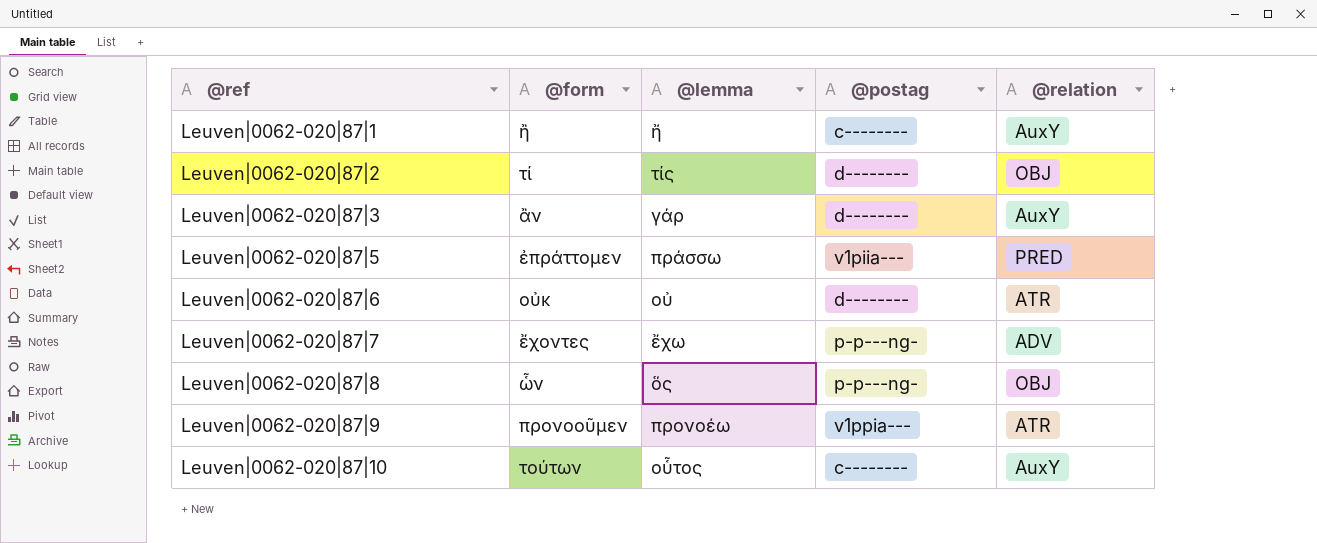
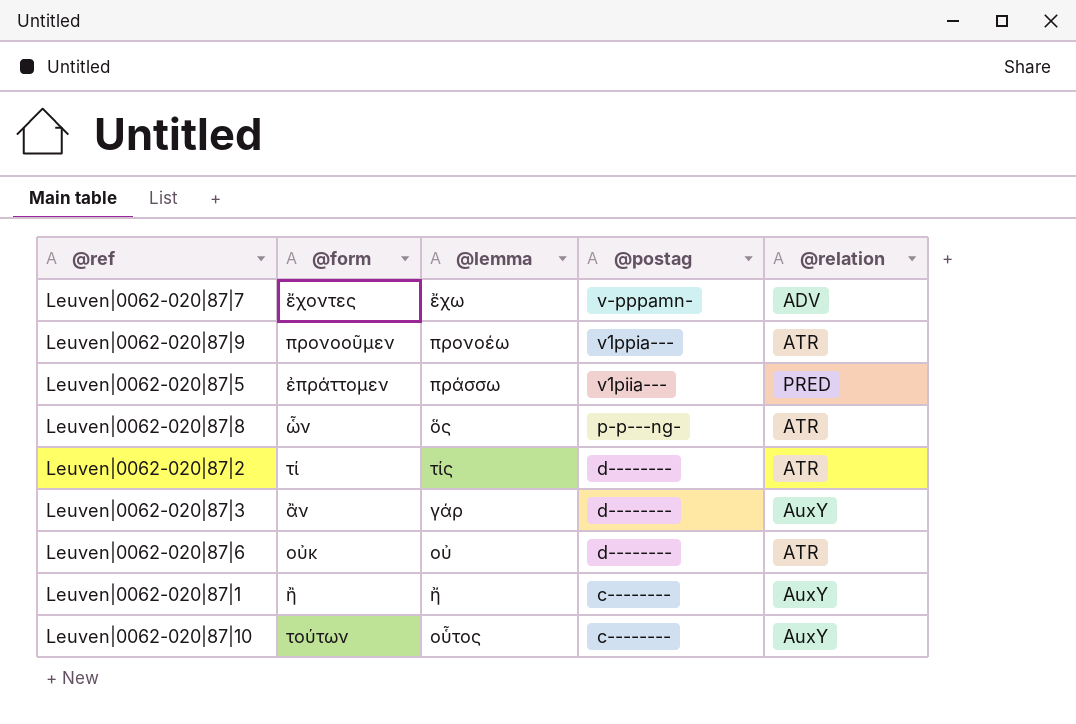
row order: @ref ascending -> @postag descending
Leuven|0062-020|87|7 | @postag: p-p---ng- -> v-pppamn-
Leuven|0062-020|87|8 | @relation: OBJ -> ATR
Leuven|0062-020|87|2 | @relation: OBJ -> ATR

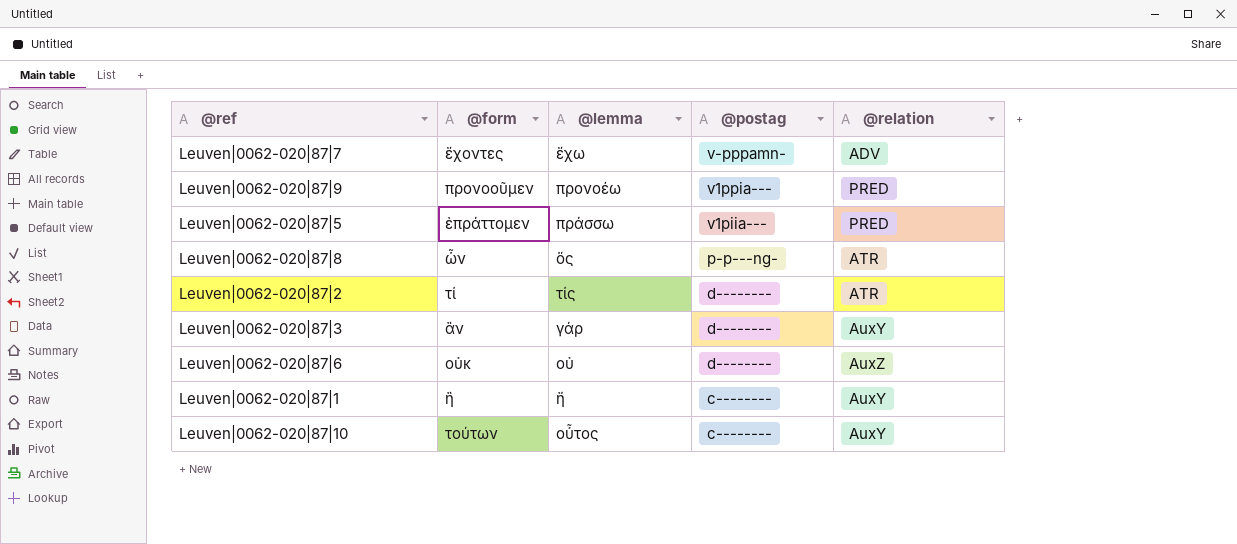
Leuven|0062-020|87|9 | @relation: ATR -> PRED
Leuven|0062-020|87|6 | @relation: ATR -> AuxZ

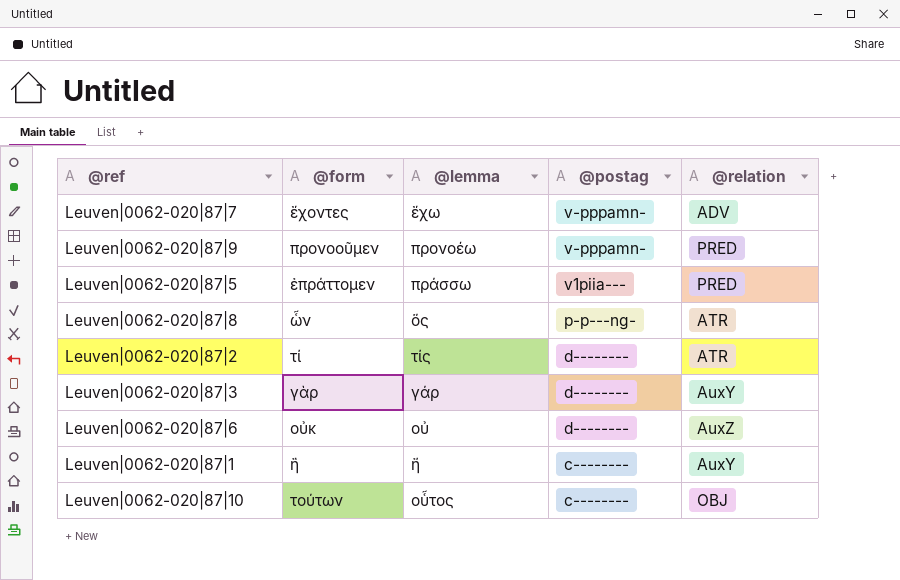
Leuven|0062-020|87|9 | @postag: v1ppia--- -> v-pppamn-
Leuven|0062-020|87|3 | @form: ἂν -> γὰρ
Leuven|0062-020|87|10 | @relation: AuxY -> OBJ

